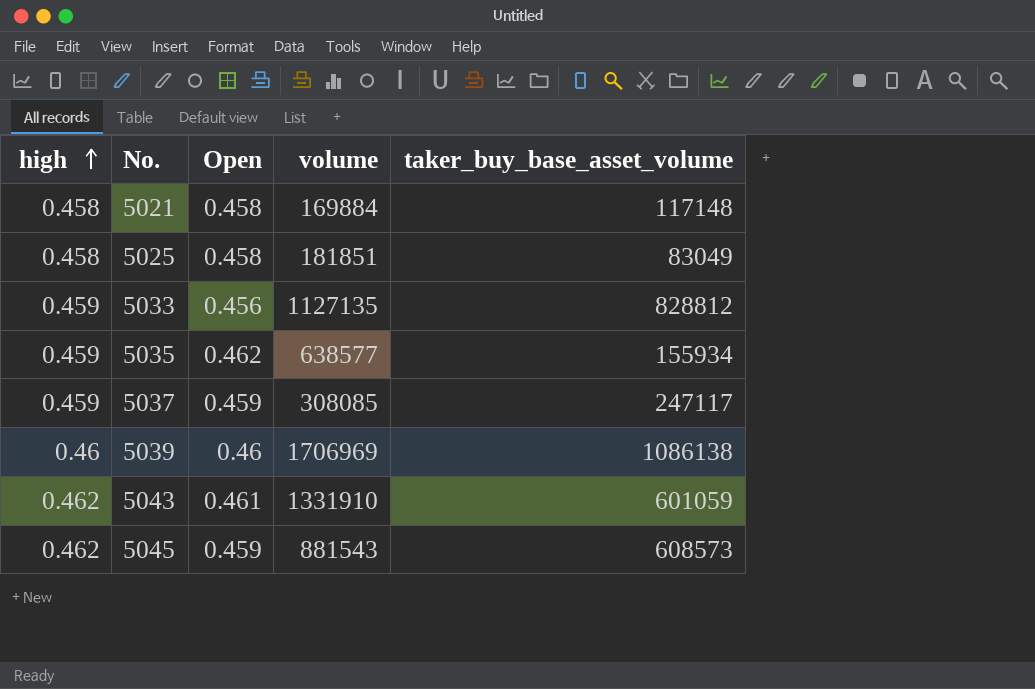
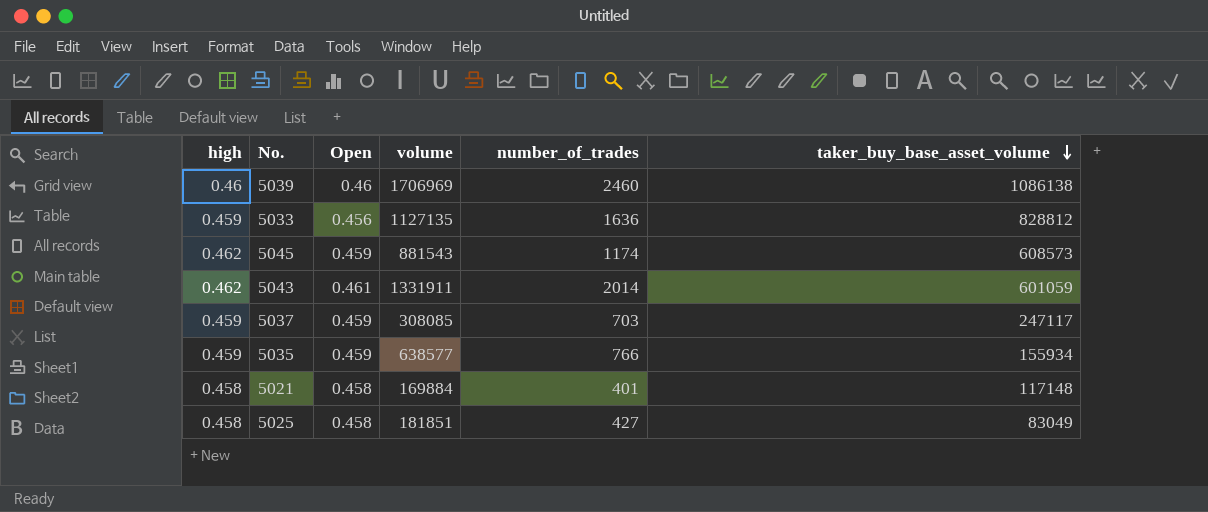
row order: high ascending -> taker_buy_base_asset_volume descending
column number_of_trades | position: none -> 5
5043 | volume: 1331910 -> 1331911
5035 | Open: 0.462 -> 0.459

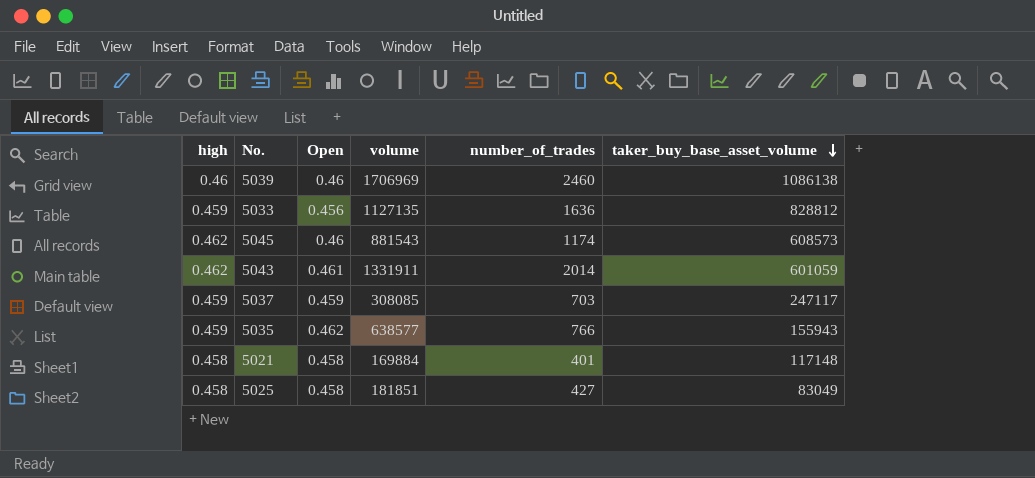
5045 | Open: 0.459 -> 0.46
5035 | Open: 0.459 -> 0.462
5035 | taker_buy_base_asset_volume: 155934 -> 155943

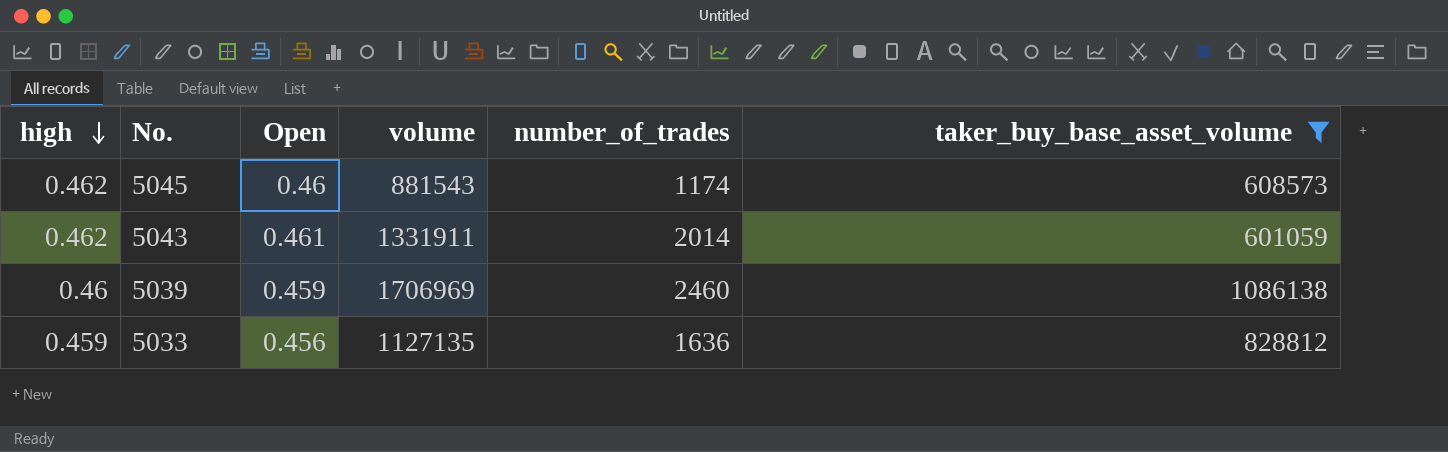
filter: none -> taker_buy_base_asset_volume >= 601059
row order: taker_buy_base_asset_volume descending -> high descending
5039 | Open: 0.46 -> 0.459

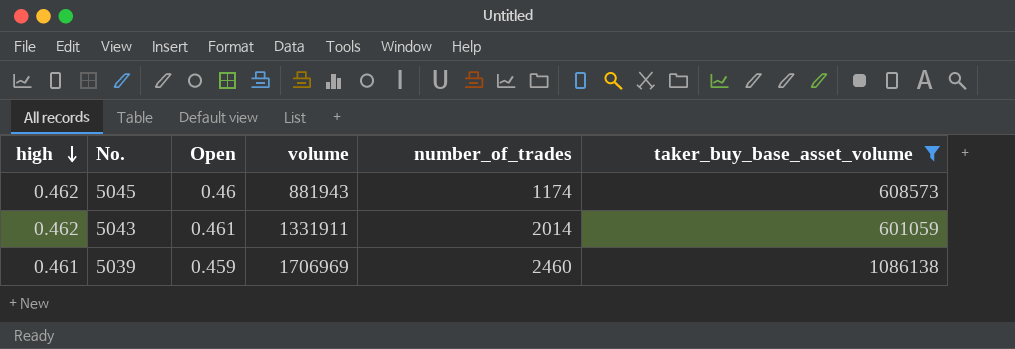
row 5033: 0.459 | 0.456 | 1127135 | 1636 | 828812 -> none
5045 | volume: 881543 -> 881943
5039 | high: 0.46 -> 0.461

